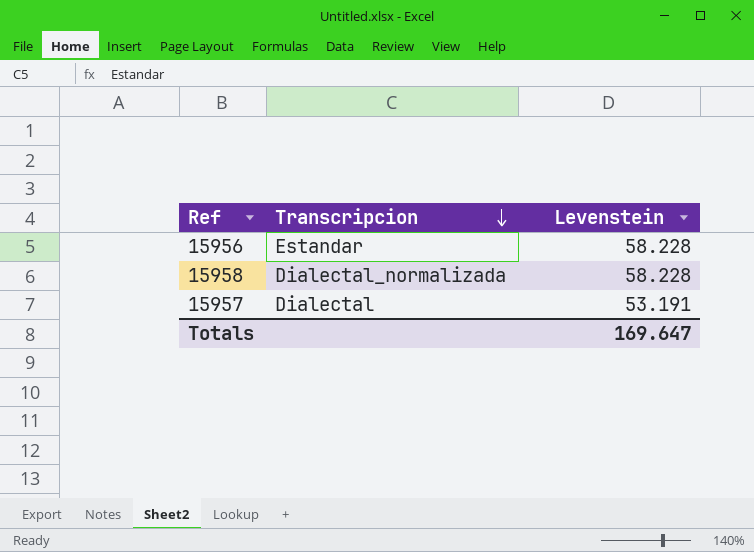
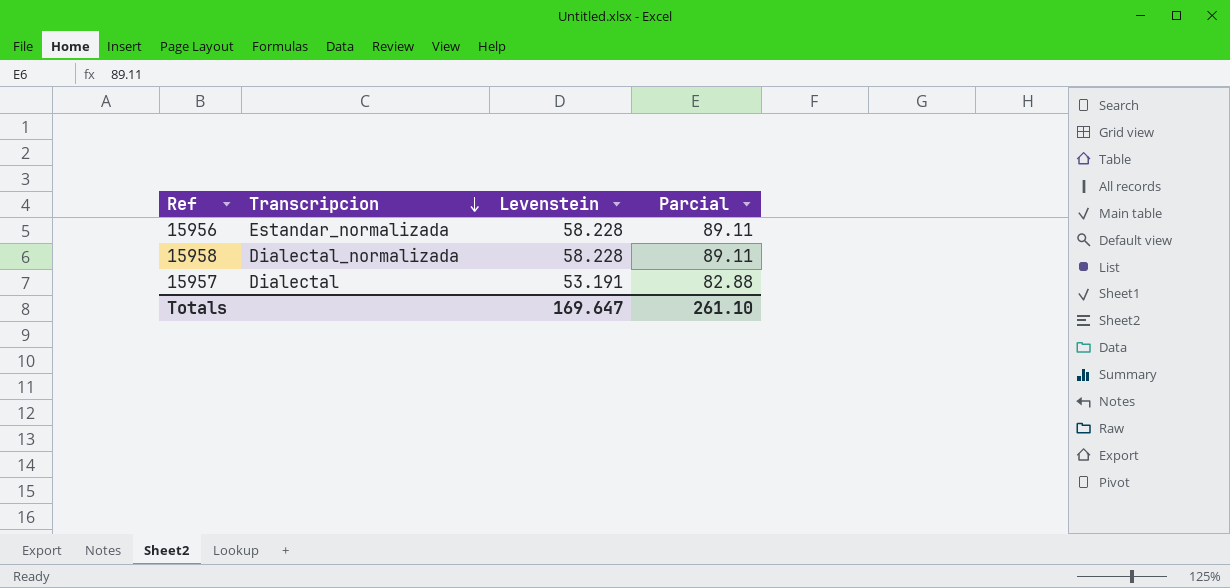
column Parcial | position: none -> 4
15956 | Transcripcion: Estandar -> Estandar_normalizada

